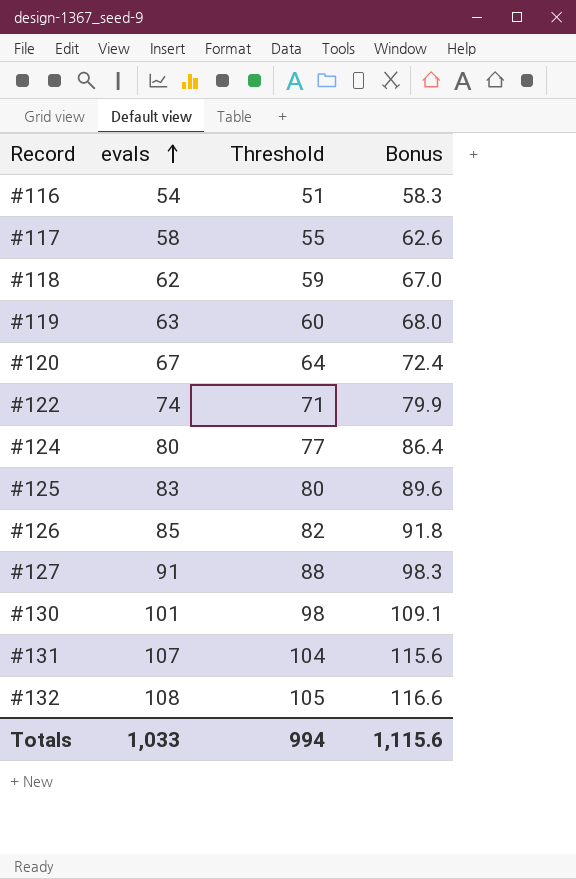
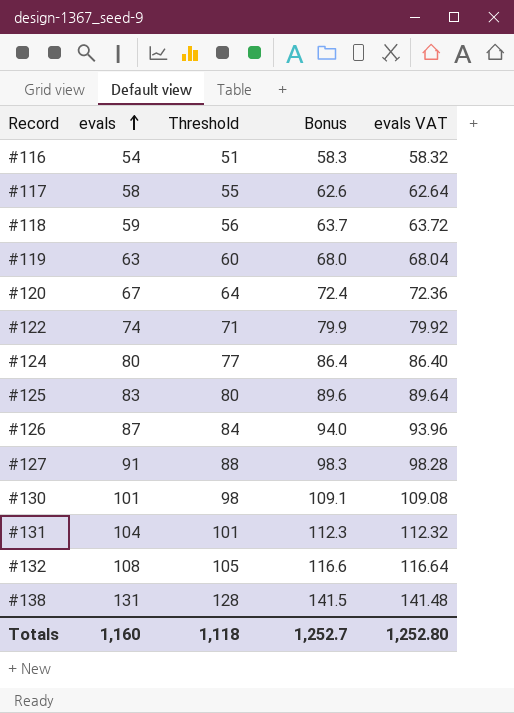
column evals VAT | formula: none -> [evals] * 1.08
#118 | evals: 62 -> 59
#118 | Threshold: 59 -> 56
#118 | Bonus: 67.0 -> 63.7
#126 | evals: 85 -> 87
#126 | Threshold: 82 -> 84
#126 | Bonus: 91.8 -> 94.0
#131 | evals: 107 -> 104
#131 | Threshold: 104 -> 101
#131 | Bonus: 115.6 -> 112.3
row #138: none -> 131 | 128 | 141.5 | 141.48
Totals | evals: 1,033 -> 1,160
Totals | Threshold: 994 -> 1,118
Totals | Bonus: 1,115.6 -> 1,252.7

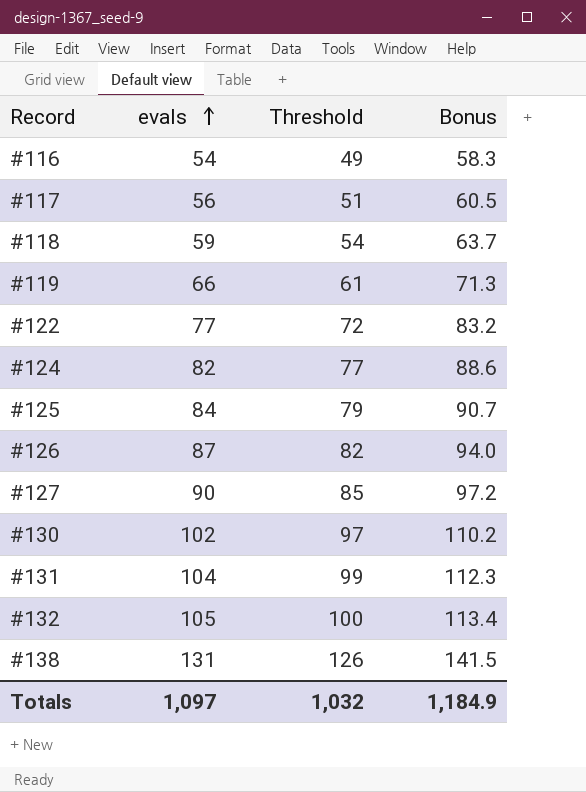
column evals VAT | formula: [evals] * 1.08 -> none
column Threshold | formula: [evals] - 3 -> [evals] - 5
row #120: 67 | 64 | 72.4 | 72.36 -> none
#117 | evals: 58 -> 56
#117 | Bonus: 62.6 -> 60.5
#119 | evals: 63 -> 66
#119 | Bonus: 68.0 -> 71.3
#122 | evals: 74 -> 77
#122 | Bonus: 79.9 -> 83.2
#124 | evals: 80 -> 82
#124 | Bonus: 86.4 -> 88.6
#125 | evals: 83 -> 84
#125 | Bonus: 89.6 -> 90.7
#127 | evals: 91 -> 90
#127 | Bonus: 98.3 -> 97.2
#130 | evals: 101 -> 102
#130 | Bonus: 109.1 -> 110.2
#132 | evals: 108 -> 105
#132 | Bonus: 116.6 -> 113.4
Totals | evals: 1,160 -> 1,097
Totals | Threshold: 1,118 -> 1,032
Totals | Bonus: 1,252.7 -> 1,184.9

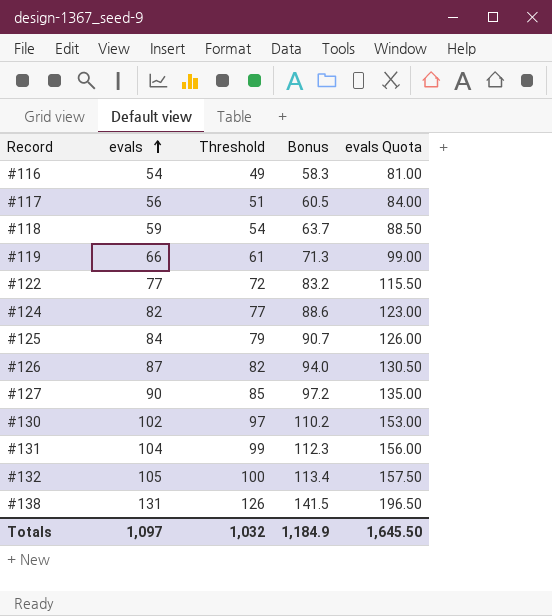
column evals Quota | formula: none -> [evals] * 1.5

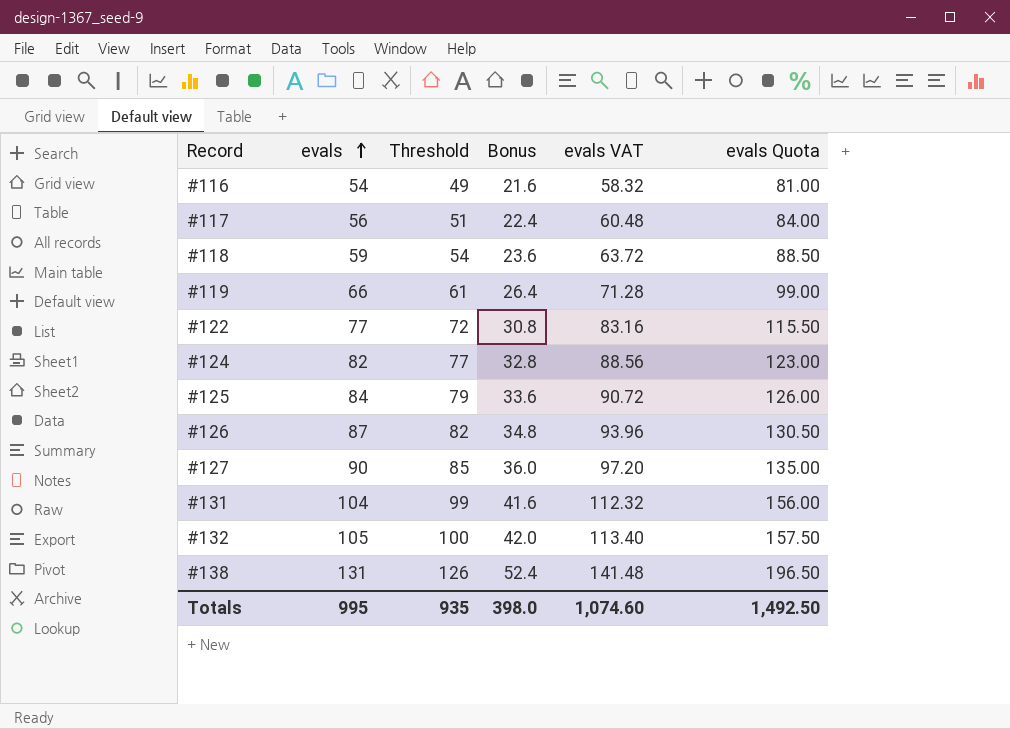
column Bonus | formula: [evals] * 1.08 -> [evals] * 0.4
column evals VAT | formula: none -> [evals] * 1.08
row #130: 102 | 97 | 110.2 | 153.00 -> none
Totals | evals: 1,097 -> 995
Totals | Threshold: 1,032 -> 935
Totals | Bonus: 1,184.9 -> 398.0
Totals | evals Quota: 1,645.50 -> 1,492.50

